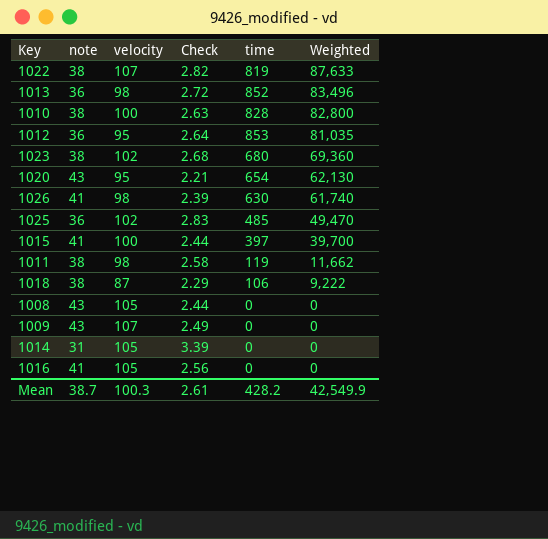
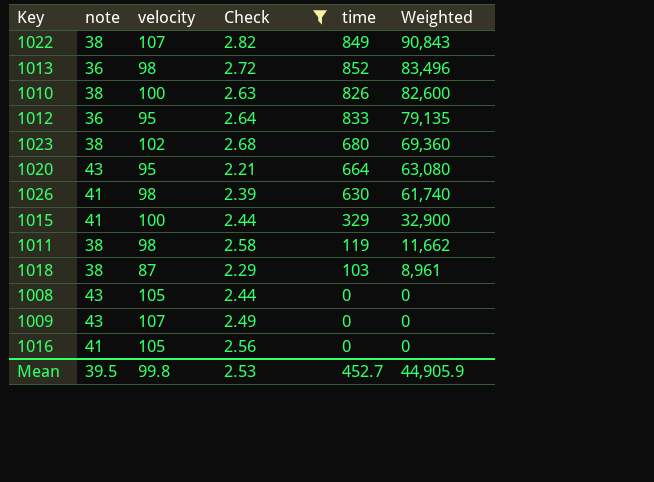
filter: none -> Check <= 2.82
1022 | time: 819 -> 849
1022 | Weighted: 87,633 -> 90,843
1010 | time: 828 -> 826
1010 | Weighted: 82,800 -> 82,600
1012 | time: 853 -> 833
1012 | Weighted: 81,035 -> 79,135
1020 | time: 654 -> 664
1020 | Weighted: 62,130 -> 63,080
1015 | time: 397 -> 329
1015 | Weighted: 39,700 -> 32,900
1018 | time: 106 -> 103
1018 | Weighted: 9,222 -> 8,961
Mean | note: 38.7 -> 39.5
Mean | velocity: 100.3 -> 99.8
Mean | Check: 2.61 -> 2.53
Mean | time: 428.2 -> 452.7
Mean | Weighted: 42,549.9 -> 44,905.9

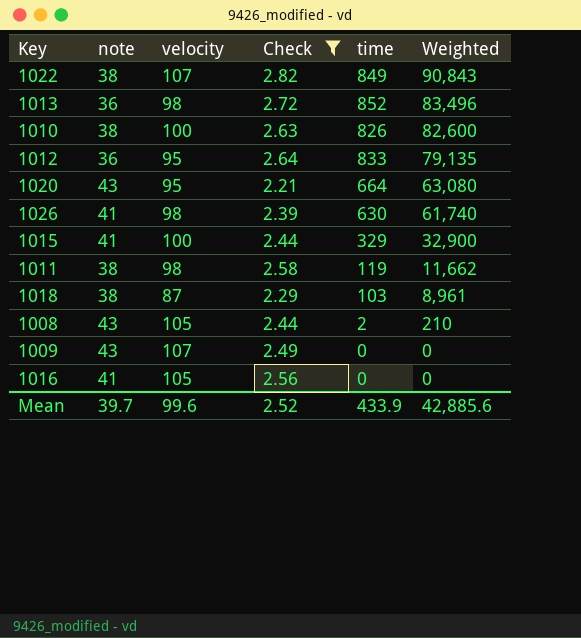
row 1023: 38 | 102 | 2.68 | 680 | 69,360 -> none
1008 | time: 0 -> 2
1008 | Weighted: 0 -> 210
Mean | note: 39.5 -> 39.7
Mean | velocity: 99.8 -> 99.6
Mean | Check: 2.53 -> 2.52
Mean | time: 452.7 -> 433.9
Mean | Weighted: 44,905.9 -> 42,885.6

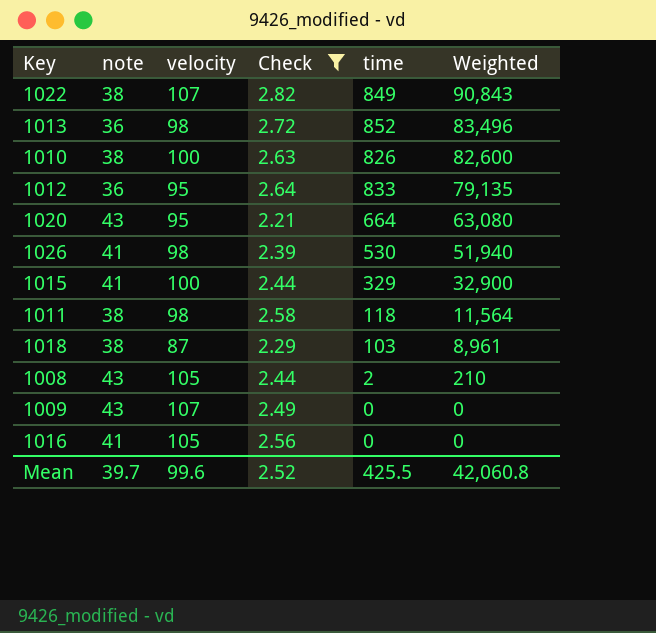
1026 | time: 630 -> 530
1026 | Weighted: 61,740 -> 51,940
1011 | time: 119 -> 118
1011 | Weighted: 11,662 -> 11,564
Mean | time: 433.9 -> 425.5
Mean | Weighted: 42,885.6 -> 42,060.8

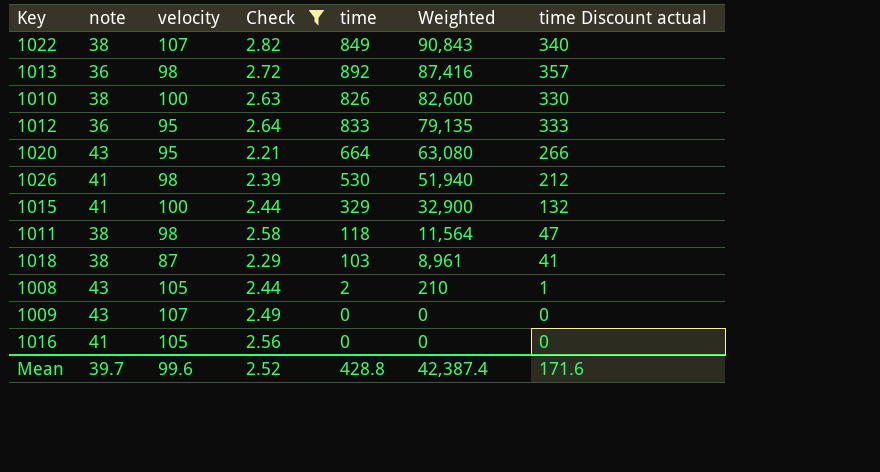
column time Discount actual | formula: none -> [time] * 0.4
1013 | time: 852 -> 892
1013 | Weighted: 83,496 -> 87,416
Mean | time: 425.5 -> 428.8
Mean | Weighted: 42,060.8 -> 42,387.4

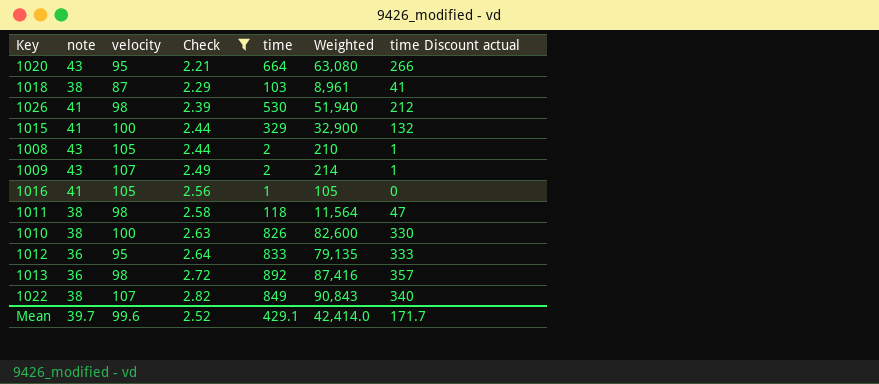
row order: Weighted descending -> Check ascending
1009 | time: 0 -> 2
1009 | Weighted: 0 -> 214
1009 | time Discount actual: 0 -> 1
1016 | time: 0 -> 1
1016 | Weighted: 0 -> 105
Mean | time: 428.8 -> 429.1
Mean | Weighted: 42,387.4 -> 42,414.0
Mean | time Discount actual: 171.6 -> 171.7

